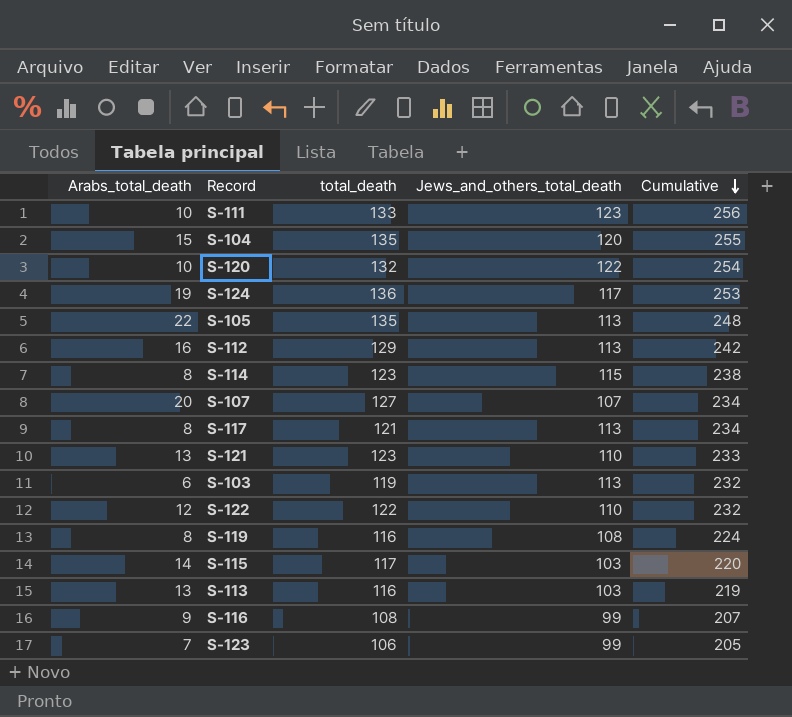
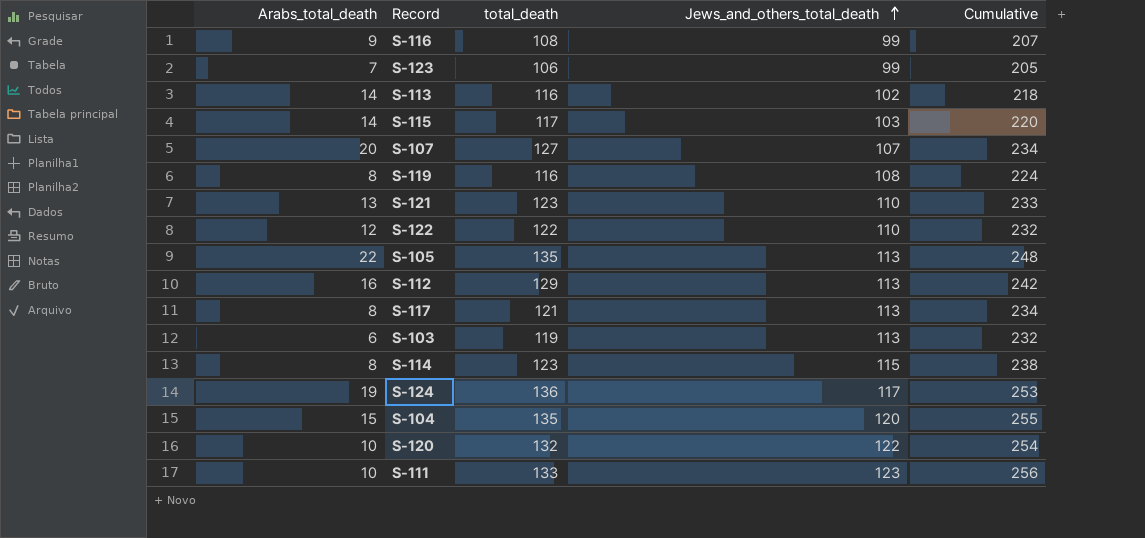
row order: Cumulative descending -> Jews_and_others_total_death ascending
S-113 | Arabs_total_death: 13 -> 14
S-113 | Jews_and_others_total_death: 103 -> 102
S-113 | Cumulative: 219 -> 218

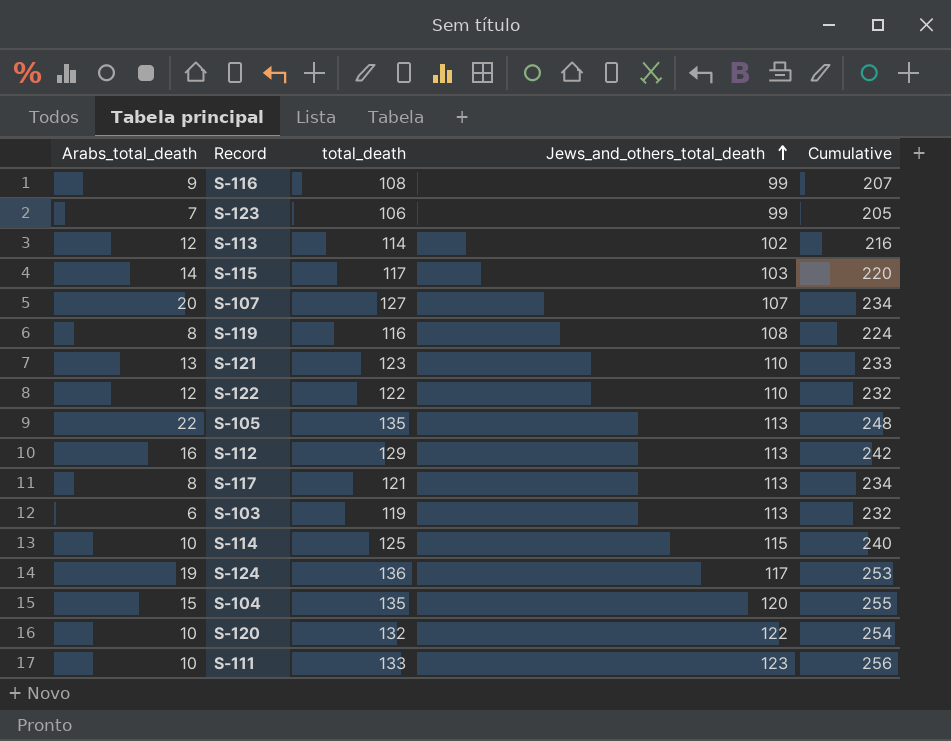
S-113 | Arabs_total_death: 14 -> 12
S-113 | total_death: 116 -> 114
S-113 | Cumulative: 218 -> 216
S-114 | Arabs_total_death: 8 -> 10
S-114 | total_death: 123 -> 125
S-114 | Cumulative: 238 -> 240

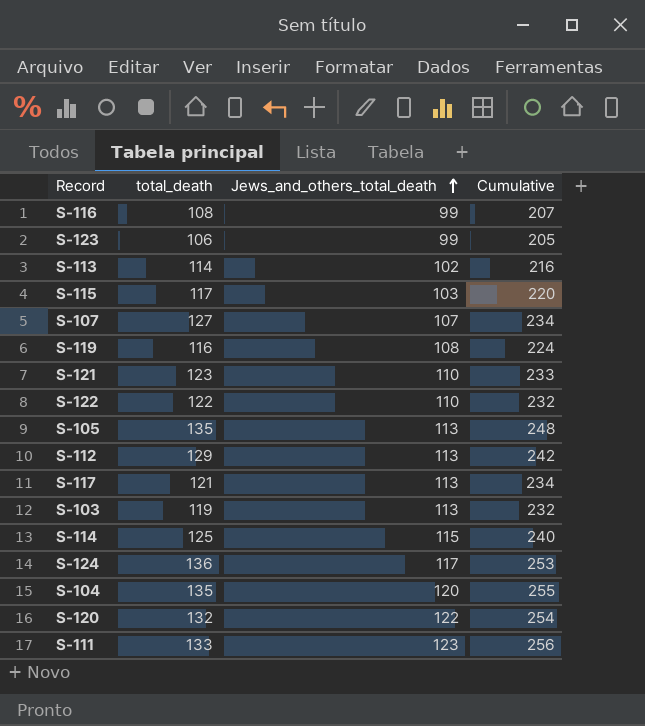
column Arabs_total_death | formula: [total_death] - [Jews_and_others_total_death] -> none

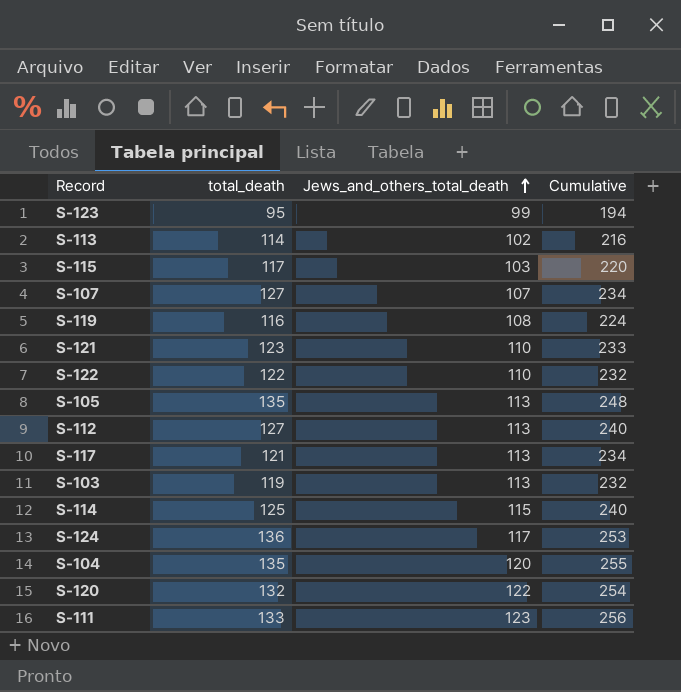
row S-116: 108 | 99 | 207 -> none
S-123 | total_death: 106 -> 95
S-123 | Cumulative: 205 -> 194
S-112 | total_death: 129 -> 127
S-112 | Cumulative: 242 -> 240

